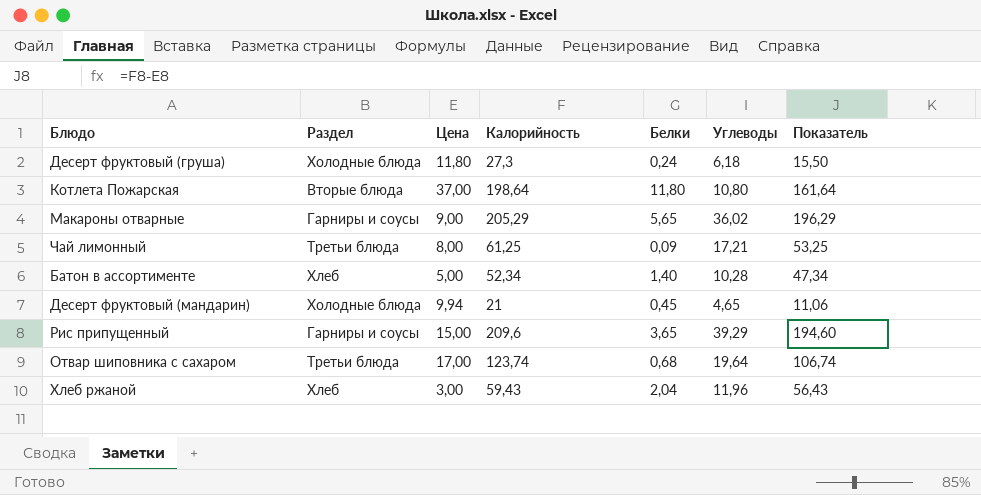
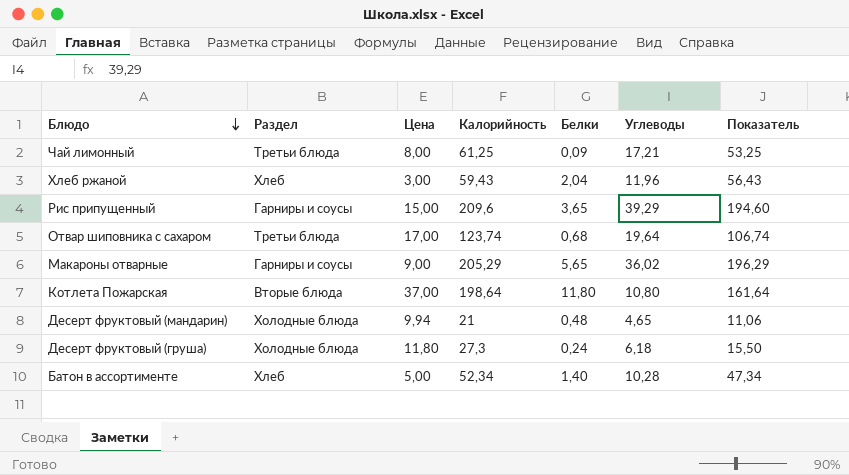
row order: none -> Блюдо descending
Десерт фруктовый (мандарин) | Белки: 0,45 -> 0,48

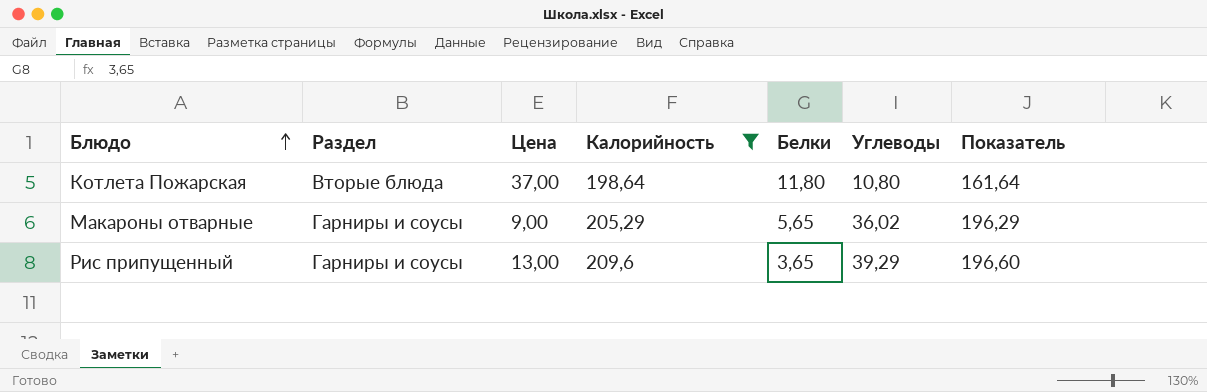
filter: none -> Калорийность >= 198,64
row order: Блюдо descending -> Блюдо ascending
Рис припущенный | Цена: 15,00 -> 13,00
Рис припущенный | Показатель: 194,60 -> 196,60

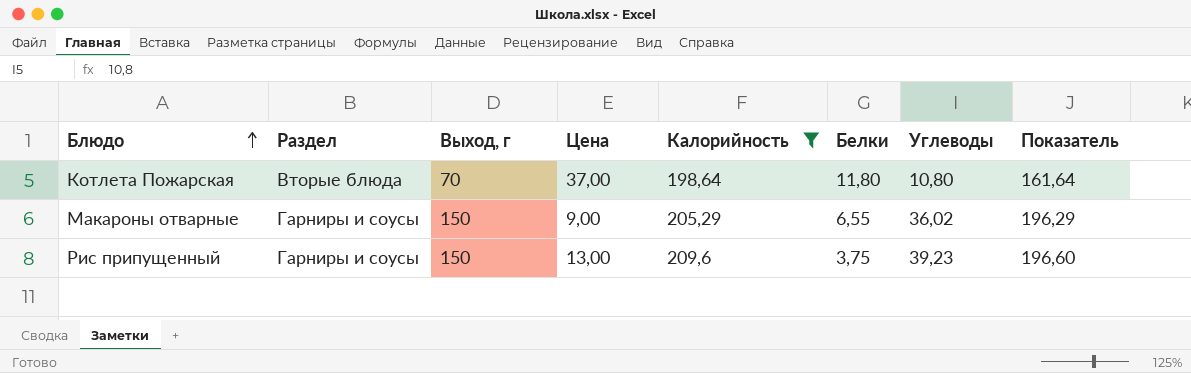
column Выход, г | position: none -> 3
Макароны отварные | Белки: 5,65 -> 6,55
Рис припущенный | Белки: 3,65 -> 3,75
Рис припущенный | Углеводы: 39,29 -> 39,23

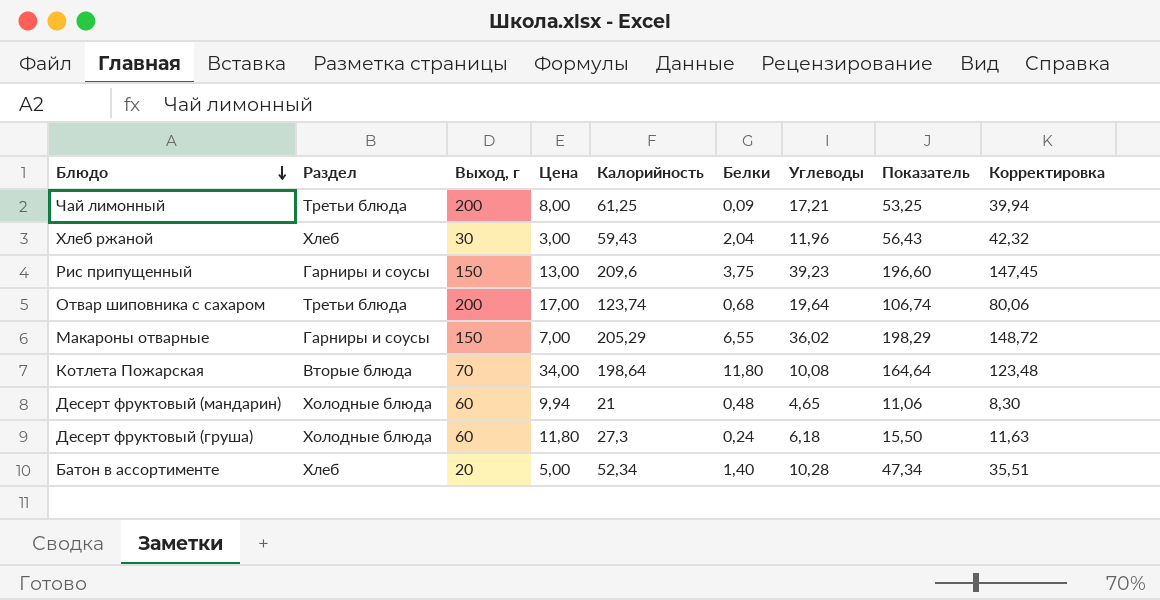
filter: Калорийность >= 198,64 -> none
row order: Блюдо ascending -> Блюдо descending
column Корректировка | formula: none -> [Показатель] * 0,75
Макароны отварные | Цена: 9,00 -> 7,00
Макароны отварные | Показатель: 196,29 -> 198,29
Котлета Пожарская | Цена: 37,00 -> 34,00
Котлета Пожарская | Углеводы: 10,80 -> 10,08
Котлета Пожарская | Показатель: 161,64 -> 164,64

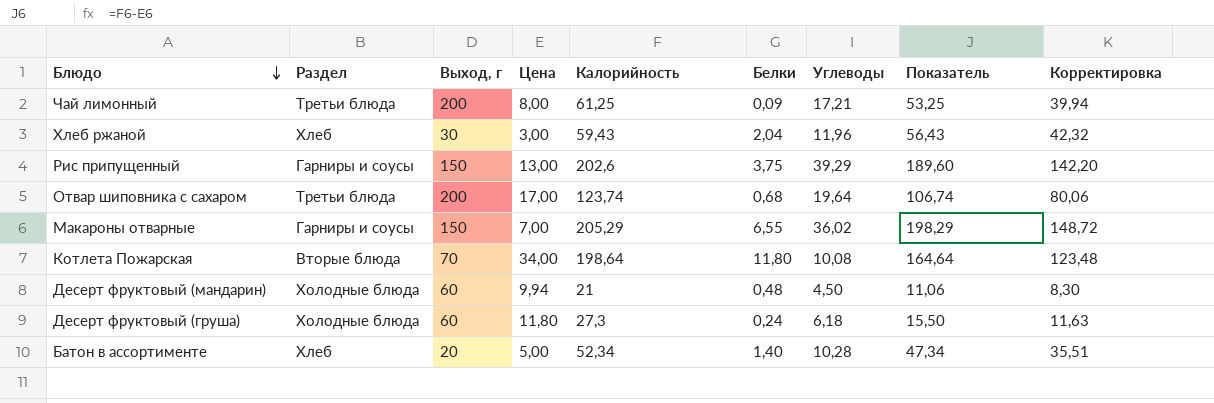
Рис припущенный | Калорийность: 209,6 -> 202,6
Рис припущенный | Углеводы: 39,23 -> 39,29
Рис припущенный | Показатель: 196,60 -> 189,60
Рис припущенный | Корректировка: 147,45 -> 142,20
Десерт фруктовый (мандарин) | Углеводы: 4,65 -> 4,50

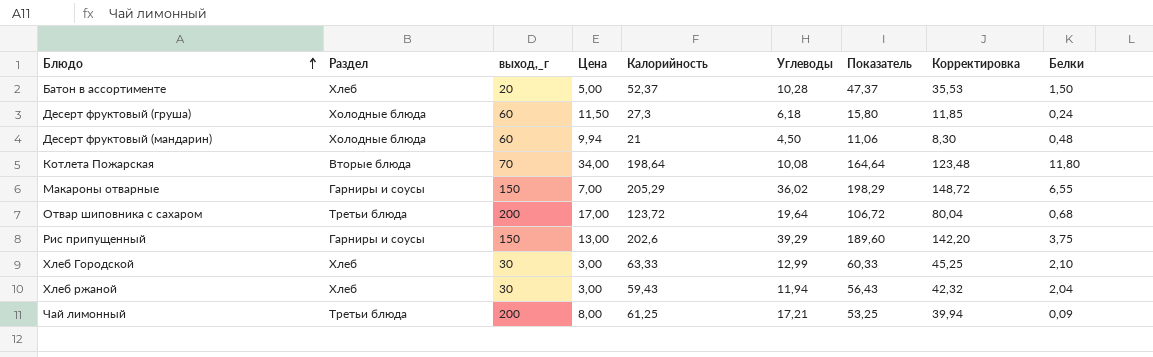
row order: Блюдо descending -> Блюдо ascending
column name: Выход, г -> выход,_г
column Белки | position: 6 -> 9
Батон в ассортименте | Калорийность: 52,34 -> 52,37
Батон в ассортименте | Показатель: 47,34 -> 47,37
Батон в ассортименте | Корректировка: 35,51 -> 35,53
Батон в ассортименте | Белки: 1,40 -> 1,50
Десерт фруктовый (груша) | Цена: 11,80 -> 11,50
Десерт фруктовый (груша) | Показатель: 15,50 -> 15,80
Десерт фруктовый (груша) | Корректировка: 11,63 -> 11,85
Отвар шиповника с сахаром | Калорийность: 123,74 -> 123,72
Отвар шиповника с сахаром | Показатель: 106,74 -> 106,72
Отвар шиповника с сахаром | Корректировка: 80,06 -> 80,04
row Хлеб Городской: none -> Хлеб | 30 | 3,00 | 63,33 | 12,99 | 60,33 | 45,25 | 2,10
Хлеб ржаной | Углеводы: 11,96 -> 11,94

